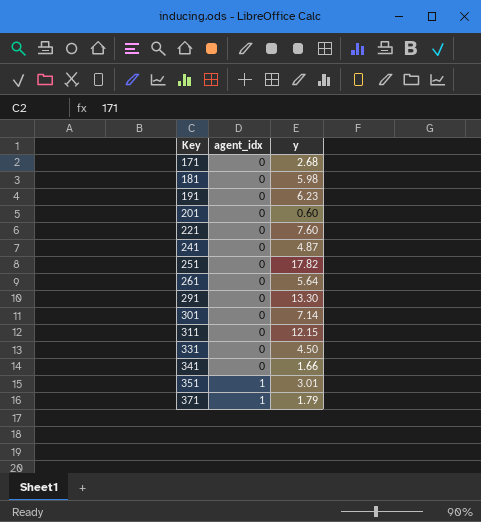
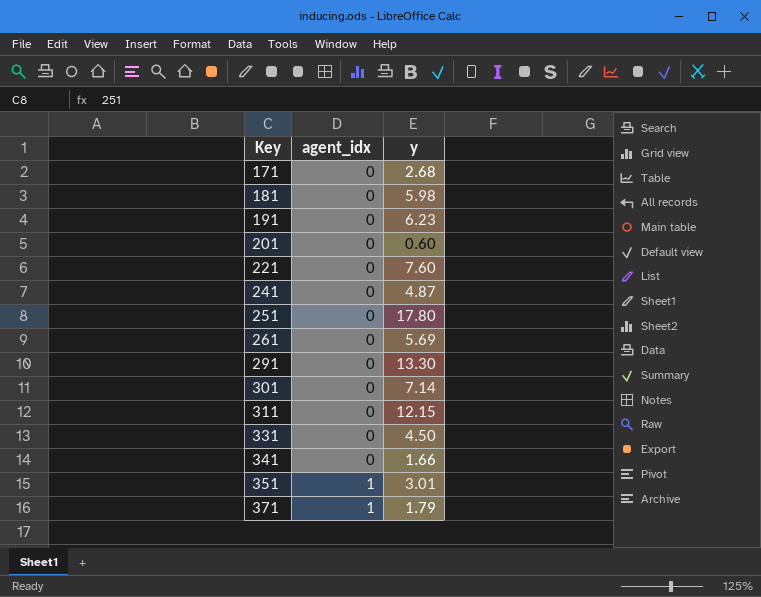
251 | y: 17.82 -> 17.80
261 | y: 5.64 -> 5.69

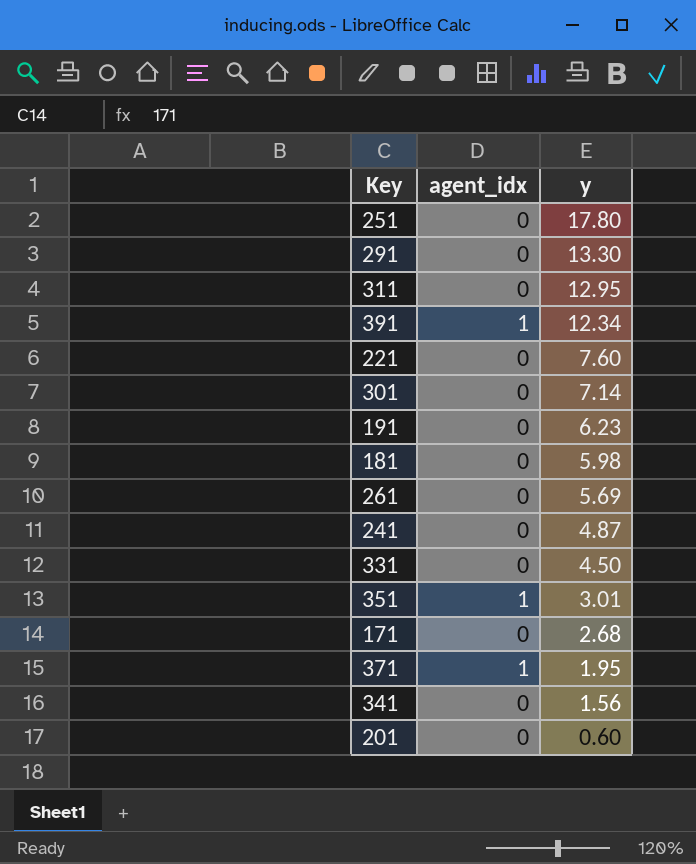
row order: Key ascending -> y descending
311 | y: 12.15 -> 12.95
row 391: none -> 1 | 12.34
371 | y: 1.79 -> 1.95
341 | y: 1.66 -> 1.56

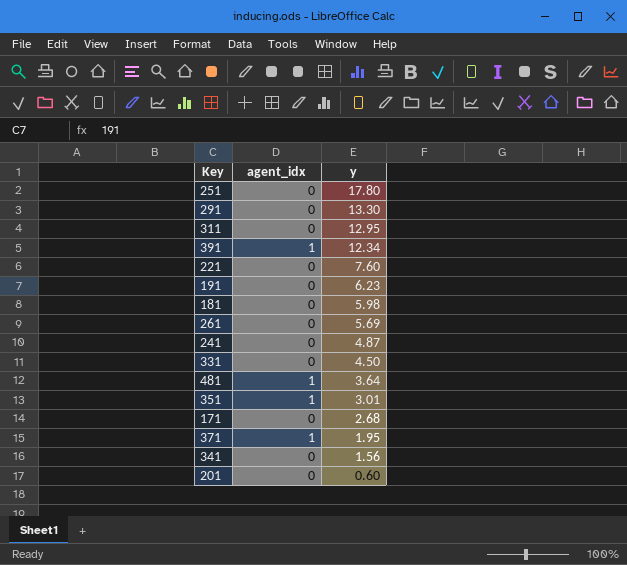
row 301: 0 | 7.14 -> none
row 481: none -> 1 | 3.64

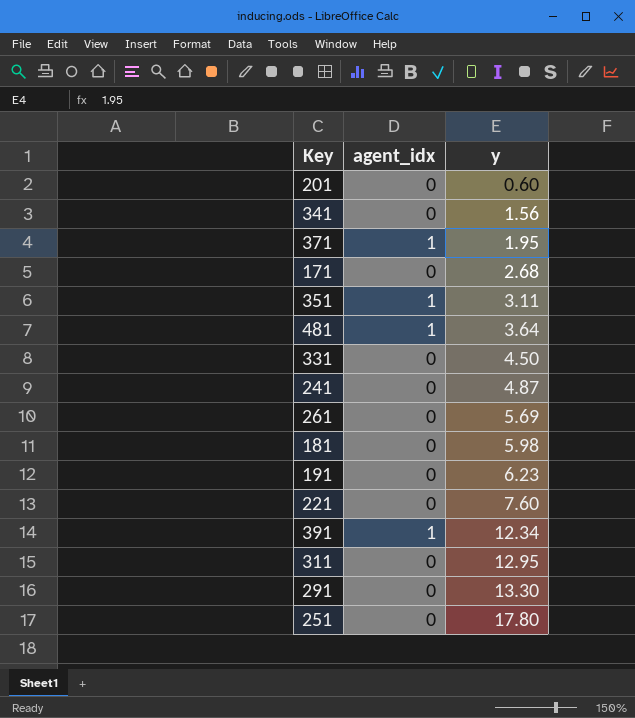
row order: y descending -> y ascending
351 | y: 3.01 -> 3.11

